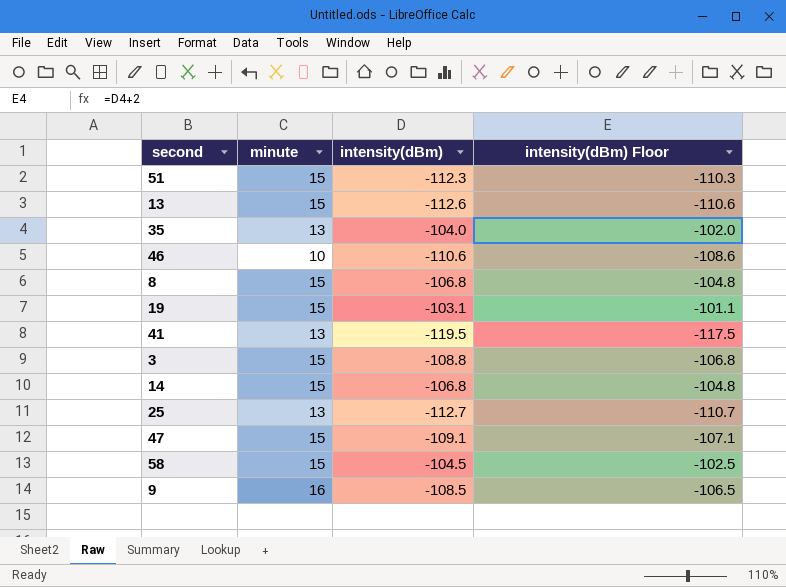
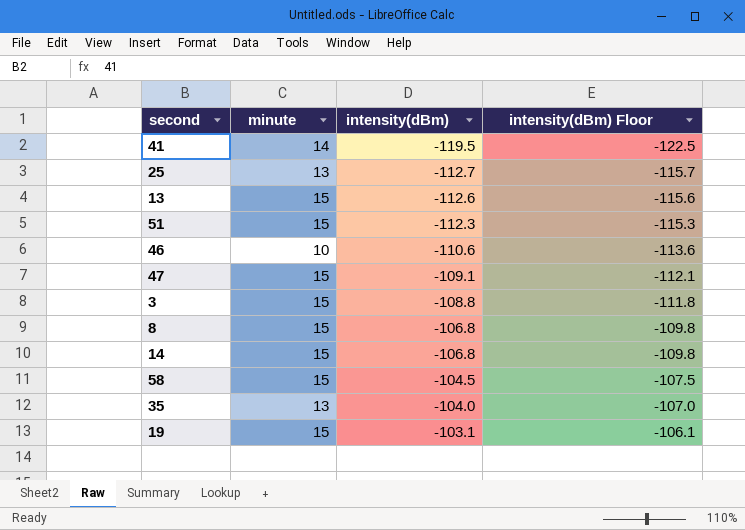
row order: none -> intensity(dBm) ascending
column intensity(dBm) Floor | formula: [intensity(dBm)] + 2 -> [intensity(dBm)] - 3
row 9: 16 | -108.5 | -106.5 -> none
41 | minute: 13 -> 14

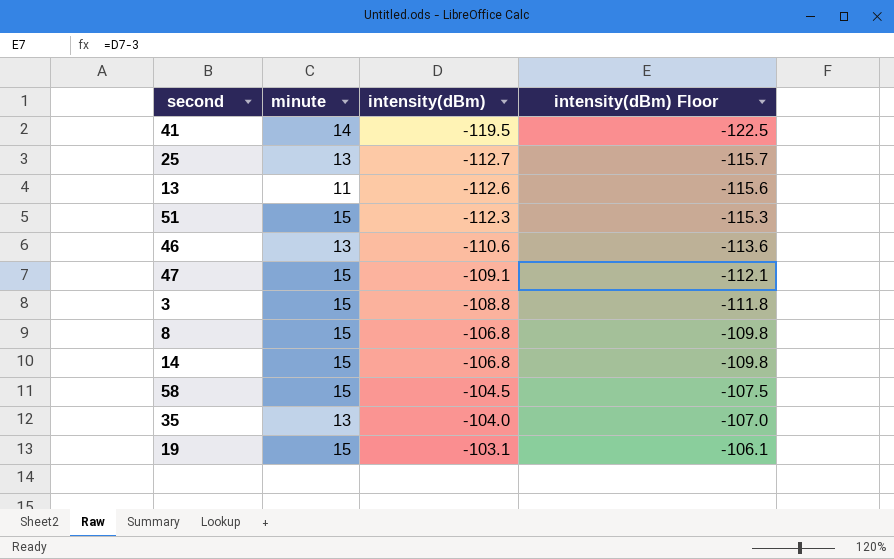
13 | minute: 15 -> 11
46 | minute: 10 -> 13

